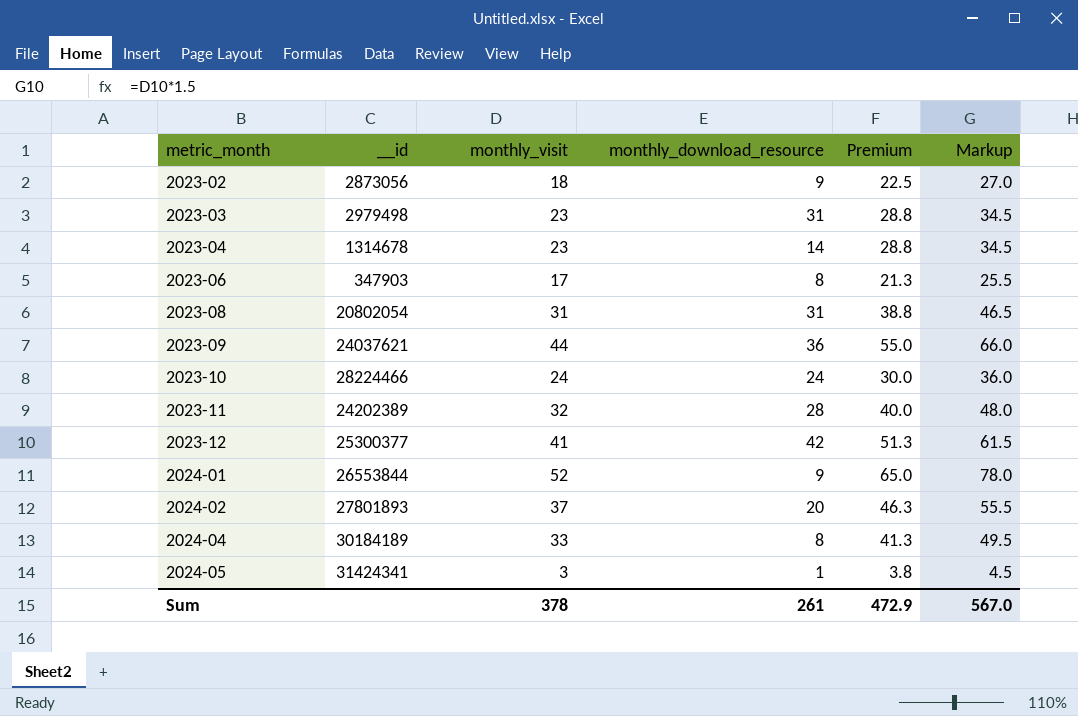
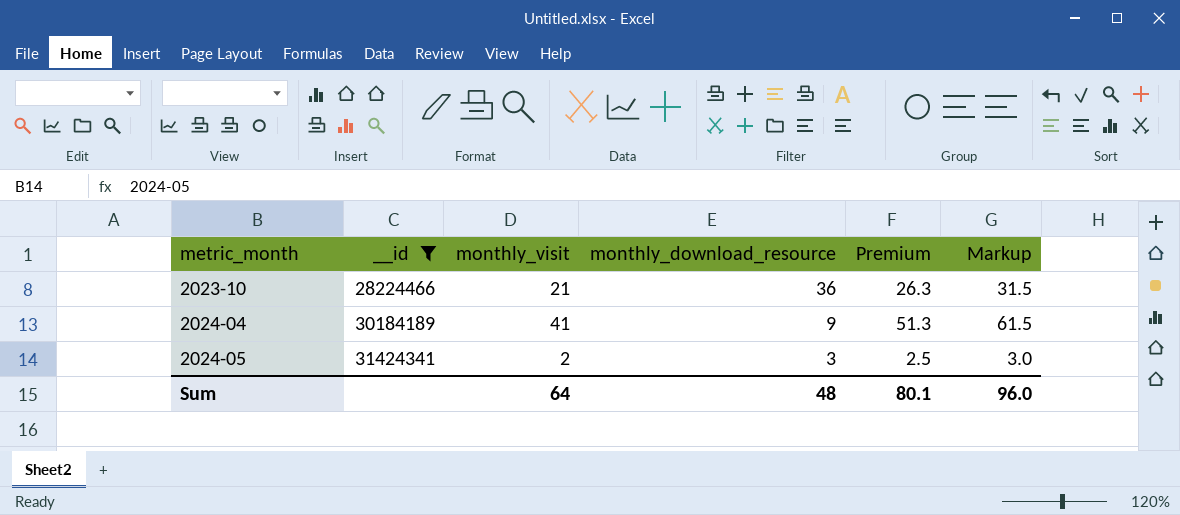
filter: none -> __id >= 28224466
2023-10 | monthly_visit: 24 -> 21
2023-10 | monthly_download_resource: 24 -> 36
2023-10 | Premium: 30.0 -> 26.3
2023-10 | Markup: 36.0 -> 31.5
2024-04 | monthly_visit: 33 -> 41
2024-04 | monthly_download_resource: 8 -> 9
2024-04 | Premium: 41.3 -> 51.3
2024-04 | Markup: 49.5 -> 61.5
2024-05 | monthly_visit: 3 -> 2
2024-05 | monthly_download_resource: 1 -> 3
2024-05 | Premium: 3.8 -> 2.5
2024-05 | Markup: 4.5 -> 3.0
Sum | monthly_visit: 378 -> 64
Sum | monthly_download_resource: 261 -> 48
Sum | Premium: 472.9 -> 80.1
Sum | Markup: 567.0 -> 96.0

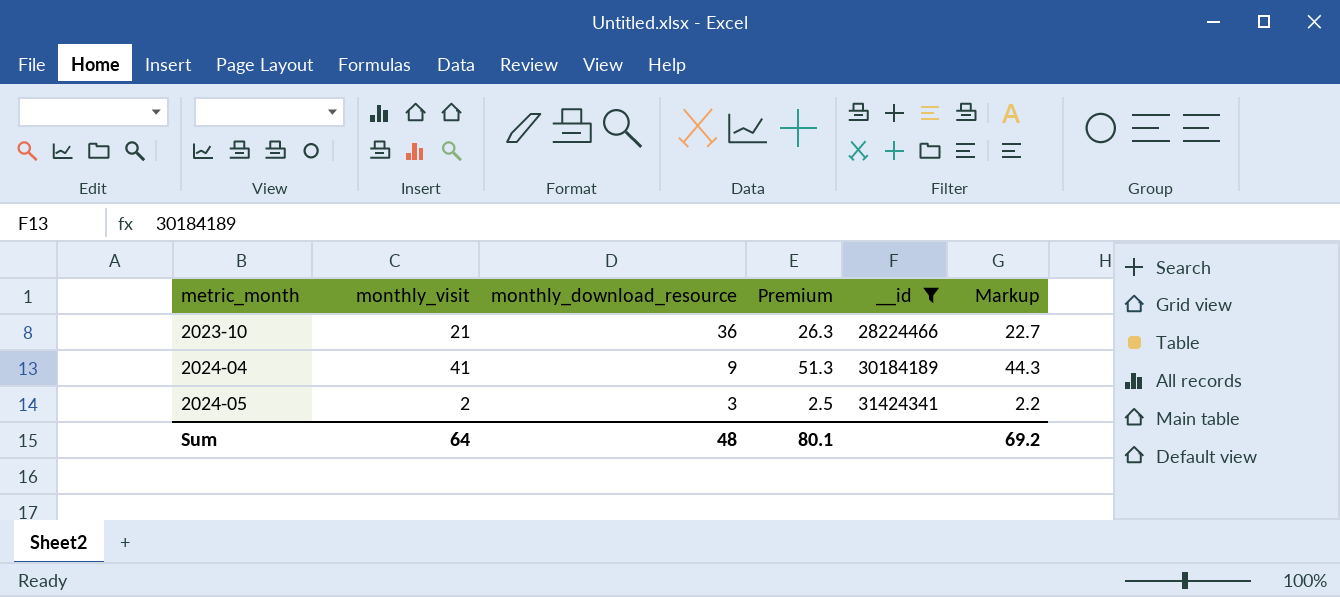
column __id | position: 2 -> 5
column Markup | formula: [monthly_visit] * 1.5 -> [monthly_visit] * 1.08
Sum | Markup: 96.0 -> 69.2

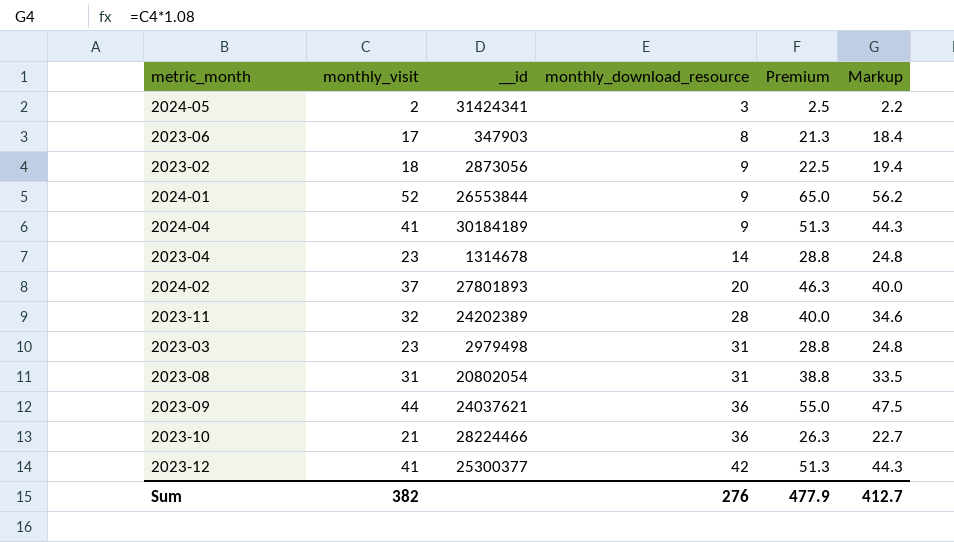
filter: __id >= 28224466 -> none
row order: metric_month ascending -> monthly_download_resource ascending
column __id | position: 5 -> 3
Sum | monthly_visit: 64 -> 382
Sum | monthly_download_resource: 48 -> 276
Sum | Premium: 80.1 -> 477.9
Sum | Markup: 69.2 -> 412.7

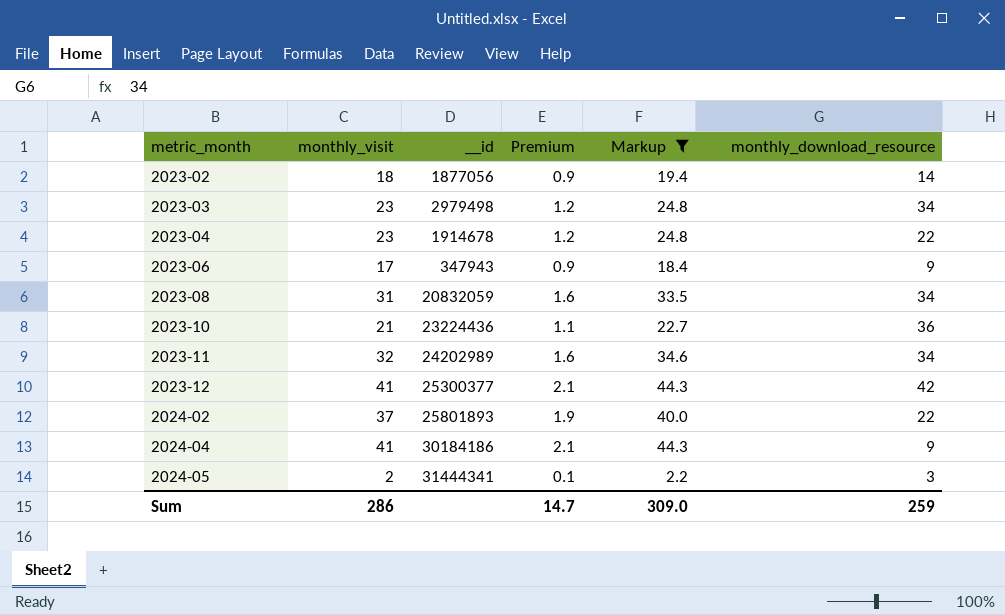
filter: none -> Markup <= 44.3
row order: monthly_download_resource ascending -> metric_month ascending
column Premium | formula: [monthly_visit] * 1.25 -> [monthly_visit] * 0.05
column monthly_download_resource | position: 4 -> 6
2023-02 | __id: 2873056 -> 1877056
2023-02 | monthly_download_resource: 9 -> 14
2023-03 | monthly_download_resource: 31 -> 34
2023-04 | __id: 1314678 -> 1914678
2023-04 | monthly_download_resource: 14 -> 22
2023-06 | __id: 347903 -> 347943
2023-06 | monthly_download_resource: 8 -> 9
2023-08 | __id: 20802054 -> 20832059
2023-08 | monthly_download_resource: 31 -> 34
2023-10 | __id: 28224466 -> 23224436
2023-11 | __id: 24202389 -> 24202989
2023-11 | monthly_download_resource: 28 -> 34
2024-02 | __id: 27801893 -> 25801893
2024-02 | monthly_download_resource: 20 -> 22
2024-04 | __id: 30184189 -> 30184186
2024-05 | __id: 31424341 -> 31444341
Sum | monthly_visit: 382 -> 286
Sum | Premium: 477.9 -> 14.7
Sum | Markup: 412.7 -> 309.0
Sum | monthly_download_resource: 276 -> 259

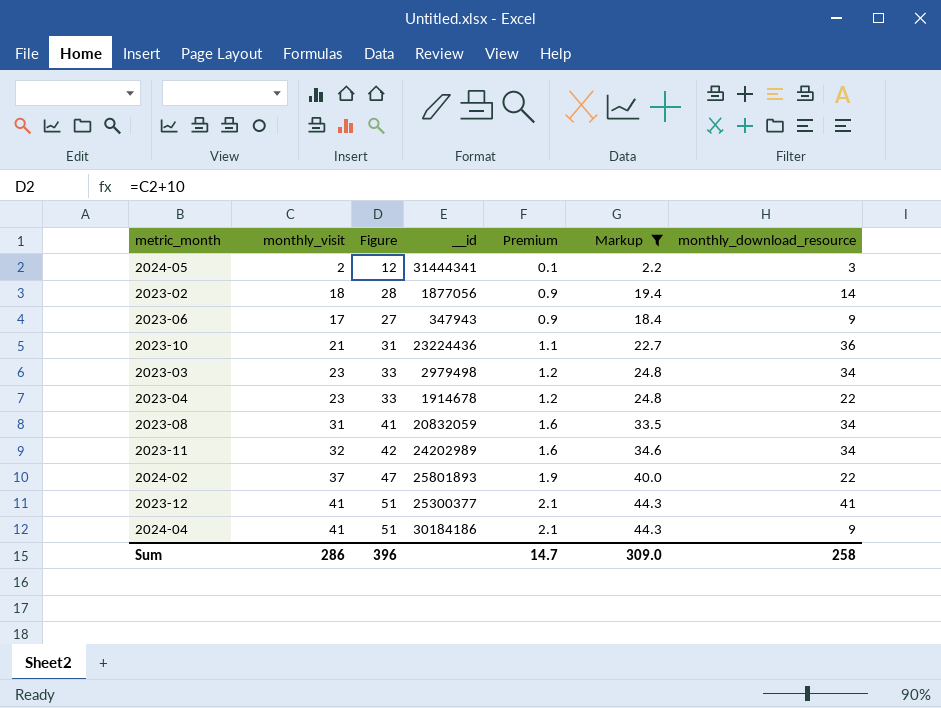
row order: metric_month ascending -> Premium ascending
column Figure | formula: none -> [monthly_visit] + 10
2023-12 | monthly_download_resource: 42 -> 41
Sum | monthly_download_resource: 259 -> 258

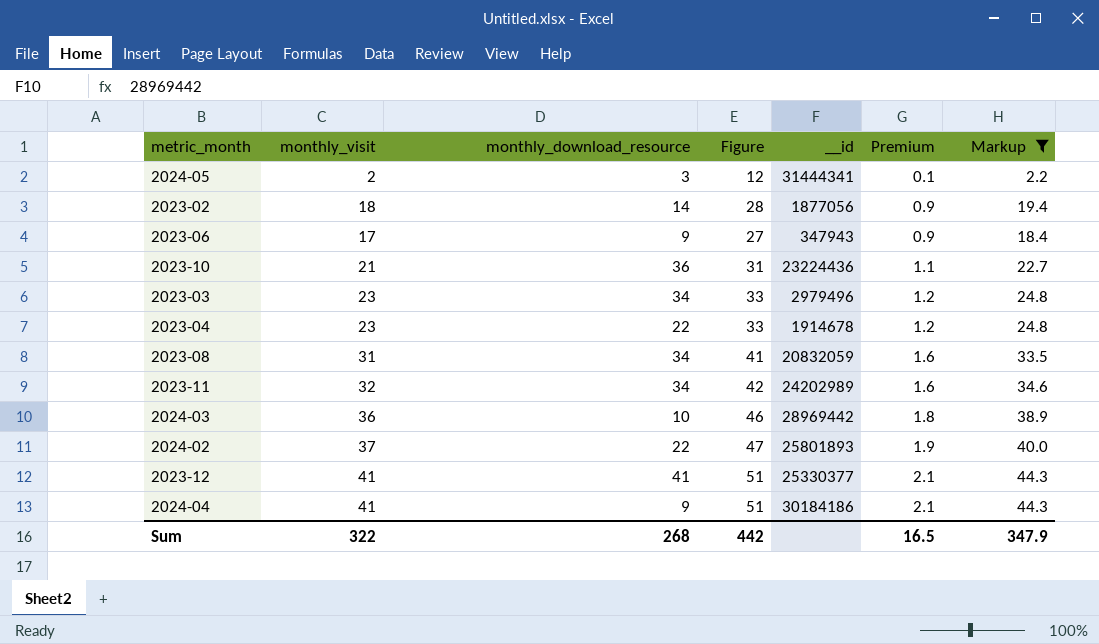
column monthly_download_resource | position: 7 -> 3
2023-03 | __id: 2979498 -> 2979496
row 2024-03: none -> 36 | 10 | 46 | 28969442 | 1.8 | 38.9
2023-12 | __id: 25300377 -> 25330377
Sum | monthly_visit: 286 -> 322
Sum | monthly_download_resource: 258 -> 268
Sum | Figure: 396 -> 442
Sum | Premium: 14.7 -> 16.5
Sum | Markup: 309.0 -> 347.9

